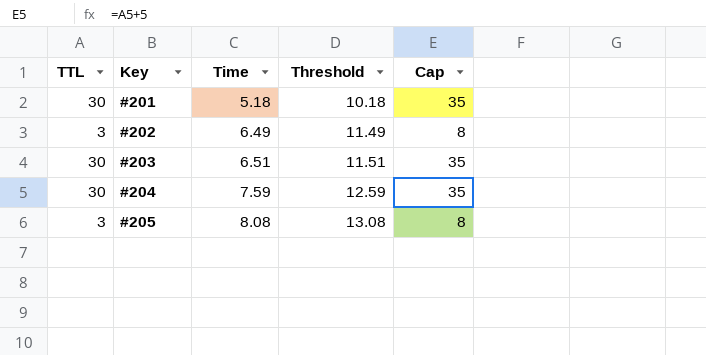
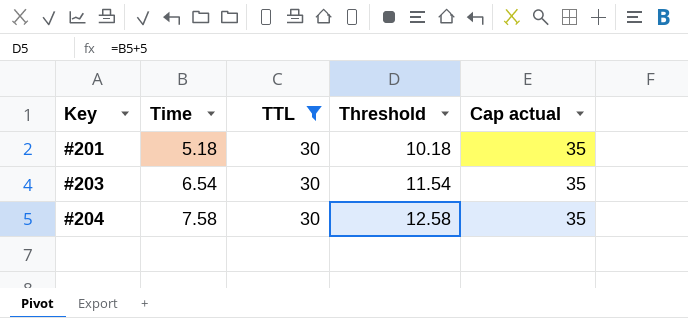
filter: none -> TTL = 30
column TTL | position: 1 -> 3
column name: Cap -> Cap actual
#203 | Time: 6.51 -> 6.54
#203 | Threshold: 11.51 -> 11.54
#204 | Time: 7.59 -> 7.58
#204 | Threshold: 12.59 -> 12.58

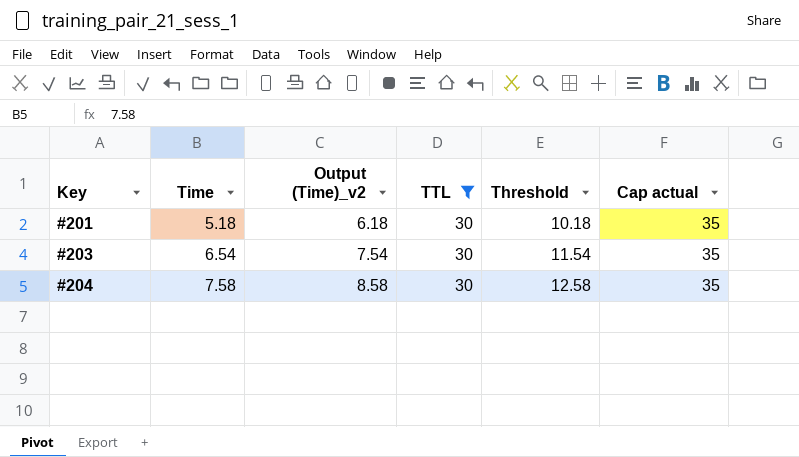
column Output (Time)_v2 | formula: none -> [Time] + 1

